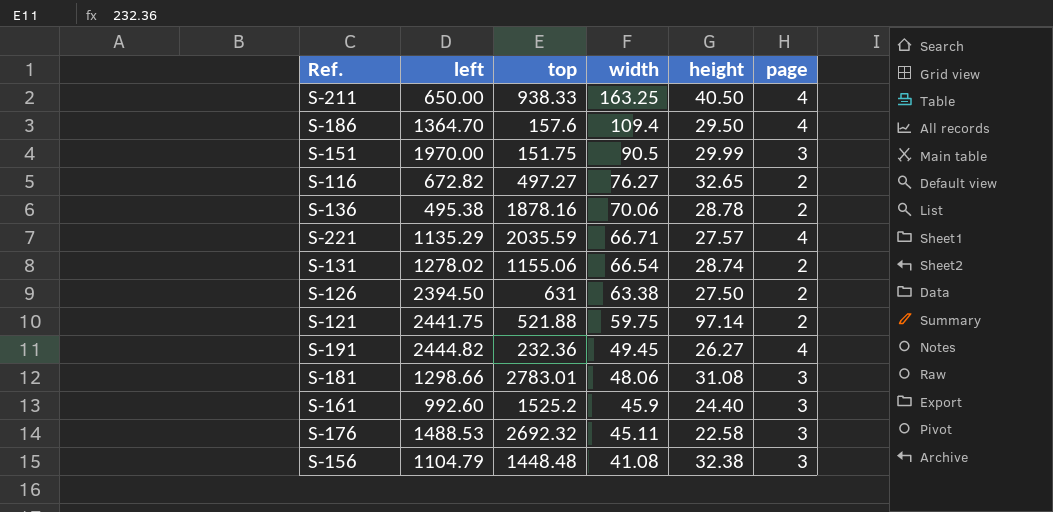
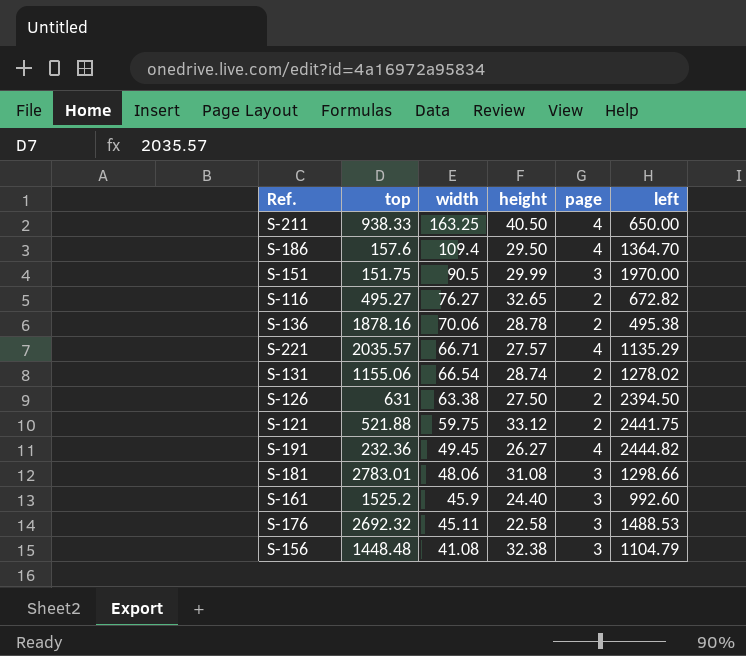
column left | position: 2 -> 6
S-116 | top: 497.27 -> 495.27
S-221 | top: 2035.59 -> 2035.57
S-121 | height: 97.14 -> 33.12

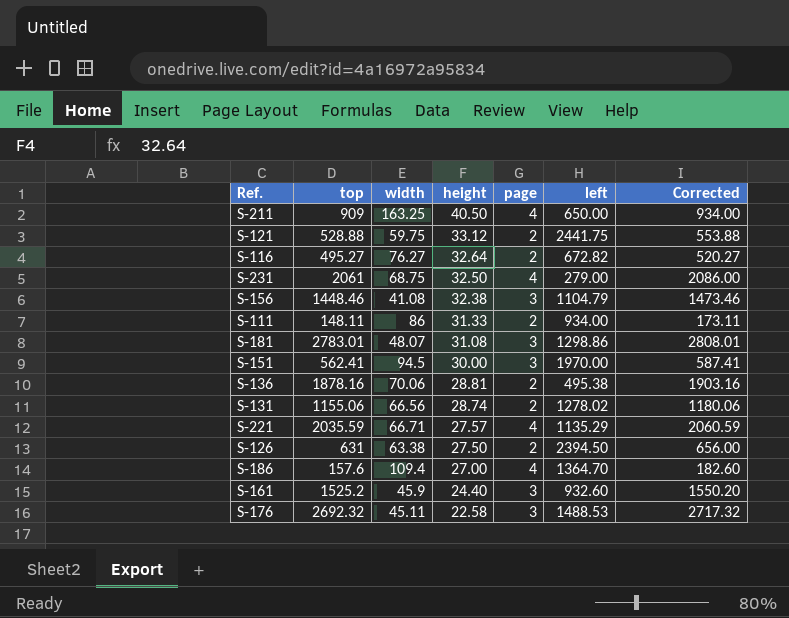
row order: width descending -> height descending
column Corrected | formula: none -> [top] + 25
row S-191: 232.36 | 49.45 | 26.27 | 4 | 2444.82 -> none
S-211 | top: 938.33 -> 909
S-121 | top: 521.88 -> 528.88
S-116 | height: 32.65 -> 32.64
row S-231: none -> 2061 | 68.75 | 32.50 | 4 | 279.00 | 2086.00
S-156 | top: 1448.48 -> 1448.46
row S-111: none -> 148.11 | 86 | 31.33 | 2 | 934.00 | 173.11
S-181 | width: 48.06 -> 48.07
S-181 | left: 1298.66 -> 1298.86
S-151 | top: 151.75 -> 562.41
S-151 | width: 90.5 -> 94.5
S-151 | height: 29.99 -> 30.00
S-136 | height: 28.78 -> 28.81
S-131 | width: 66.54 -> 66.56
S-221 | top: 2035.57 -> 2035.59
S-186 | height: 29.50 -> 27.00
S-161 | left: 992.60 -> 932.60

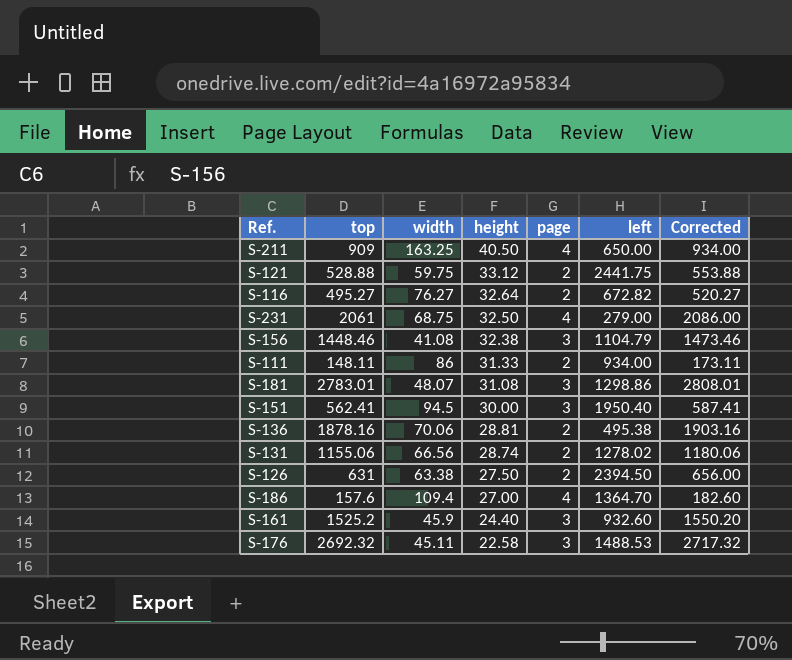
row S-221: 2035.59 | 66.71 | 27.57 | 4 | 1135.29 | 2060.59 -> none
S-151 | left: 1970.00 -> 1950.40

